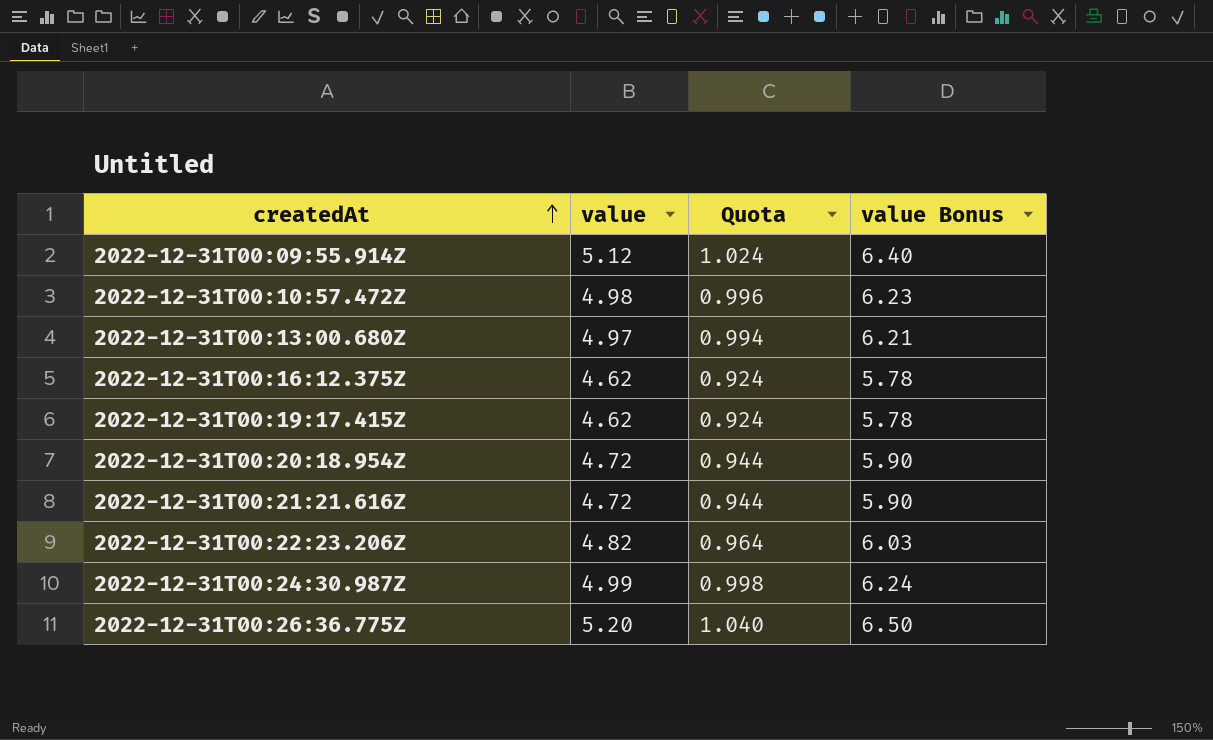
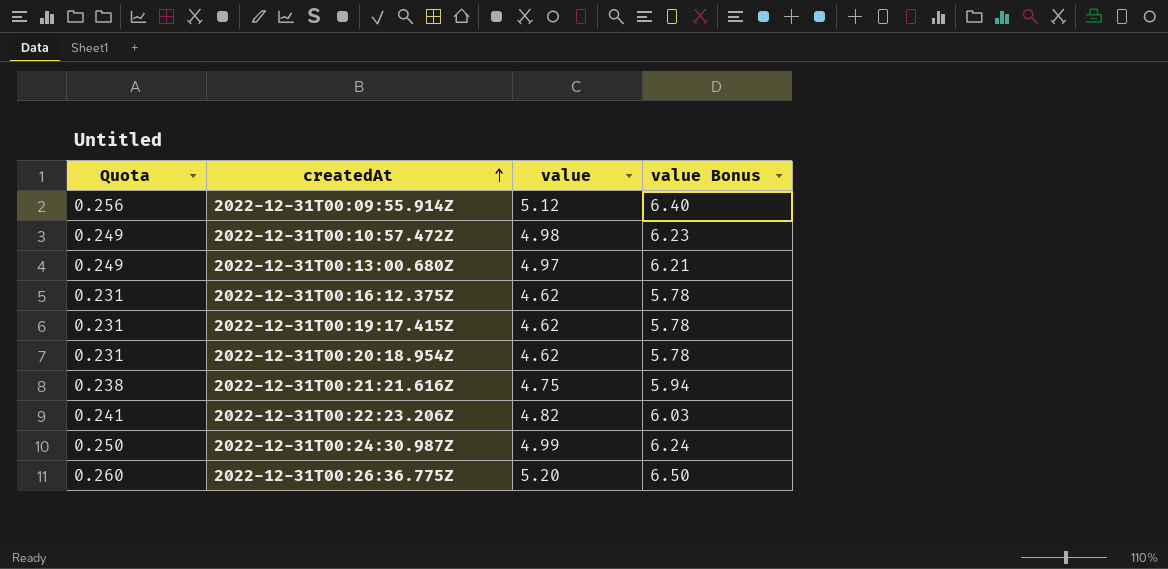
column Quota | formula: [value] * 0.2 -> [value] * 0.05
column Quota | position: 3 -> 1
2022-12-31T00:20:18.954Z | value: 4.72 -> 4.62
2022-12-31T00:20:18.954Z | value Bonus: 5.90 -> 5.78
2022-12-31T00:21:21.616Z | value: 4.72 -> 4.75
2022-12-31T00:21:21.616Z | value Bonus: 5.90 -> 5.94

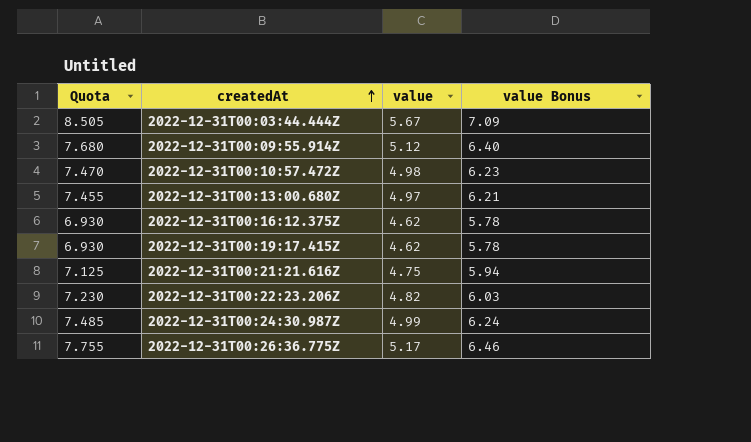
column Quota | formula: [value] * 0.05 -> [value] * 1.5
row 2022-12-31T00:20:18.954Z: 0.231 | 4.62 | 5.78 -> none
row 2022-12-31T00:03:44.444Z: none -> 8.505 | 5.67 | 7.09
2022-12-31T00:26:36.775Z | value: 5.20 -> 5.17
2022-12-31T00:26:36.775Z | value Bonus: 6.50 -> 6.46

